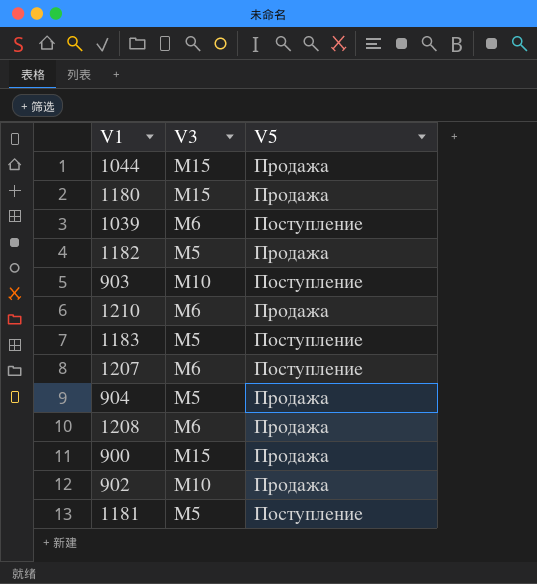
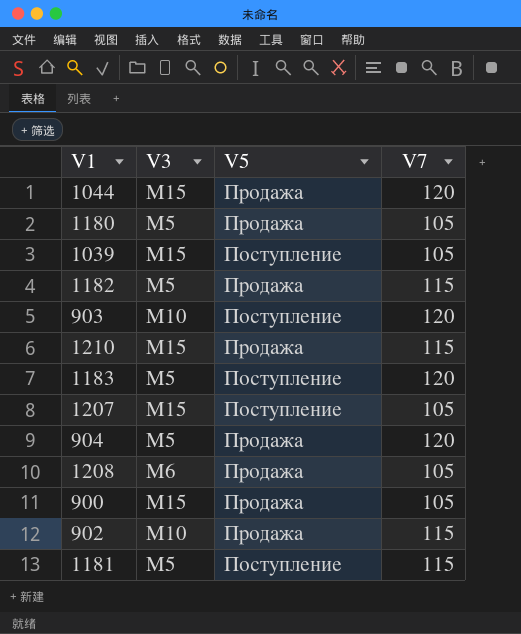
column V7 | position: none -> 4
1180 | V3: M15 -> M5
1039 | V3: M6 -> M15
1210 | V3: M6 -> M15
1207 | V3: M6 -> M15

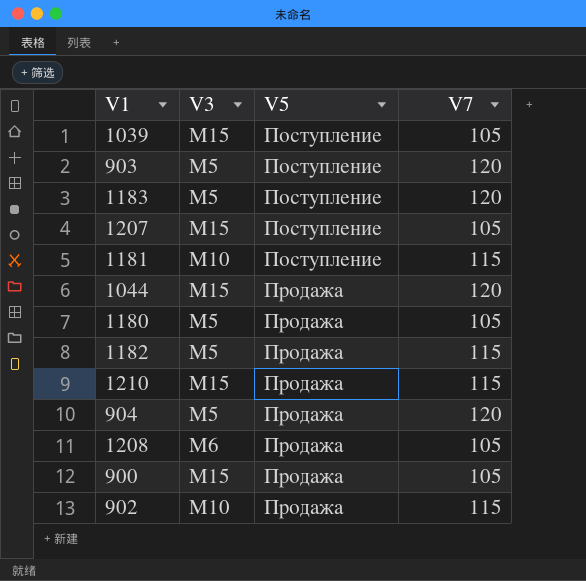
row order: none -> V5 ascending
903 | V3: M10 -> M5
1181 | V3: M5 -> M10

